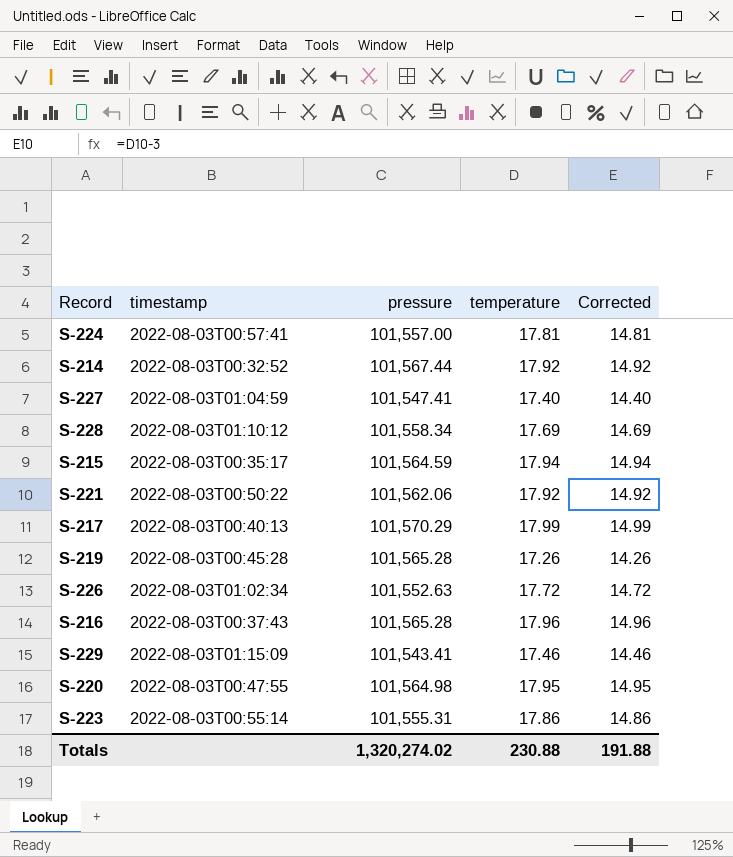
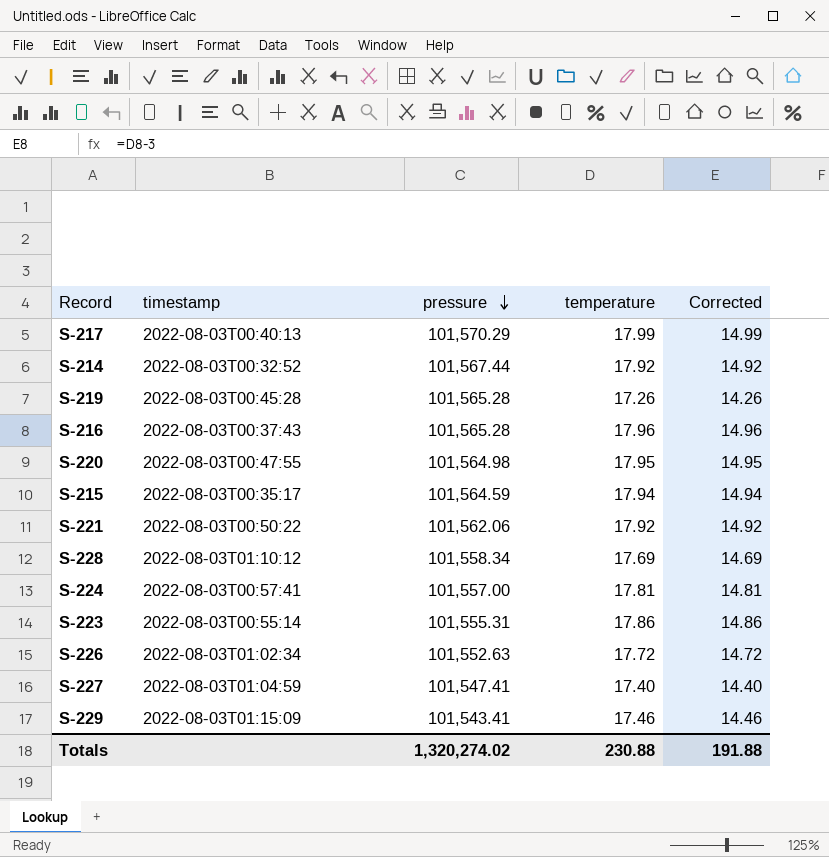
row order: none -> pressure descending

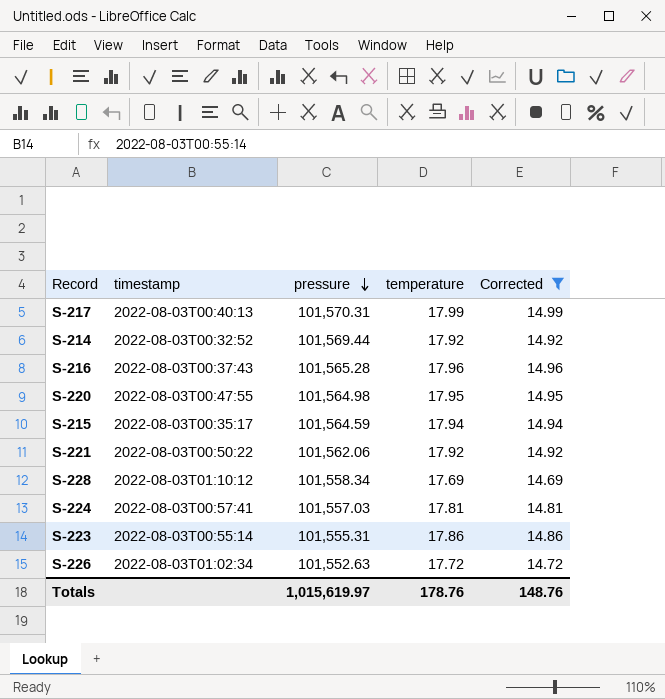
filter: none -> Corrected >= 14.69
S-217 | pressure: 101,570.29 -> 101,570.31
S-214 | pressure: 101,567.44 -> 101,569.44
S-224 | pressure: 101,557.00 -> 101,557.03
Totals | pressure: 1,320,274.02 -> 1,015,619.97
Totals | temperature: 230.88 -> 178.76
Totals | Corrected: 191.88 -> 148.76

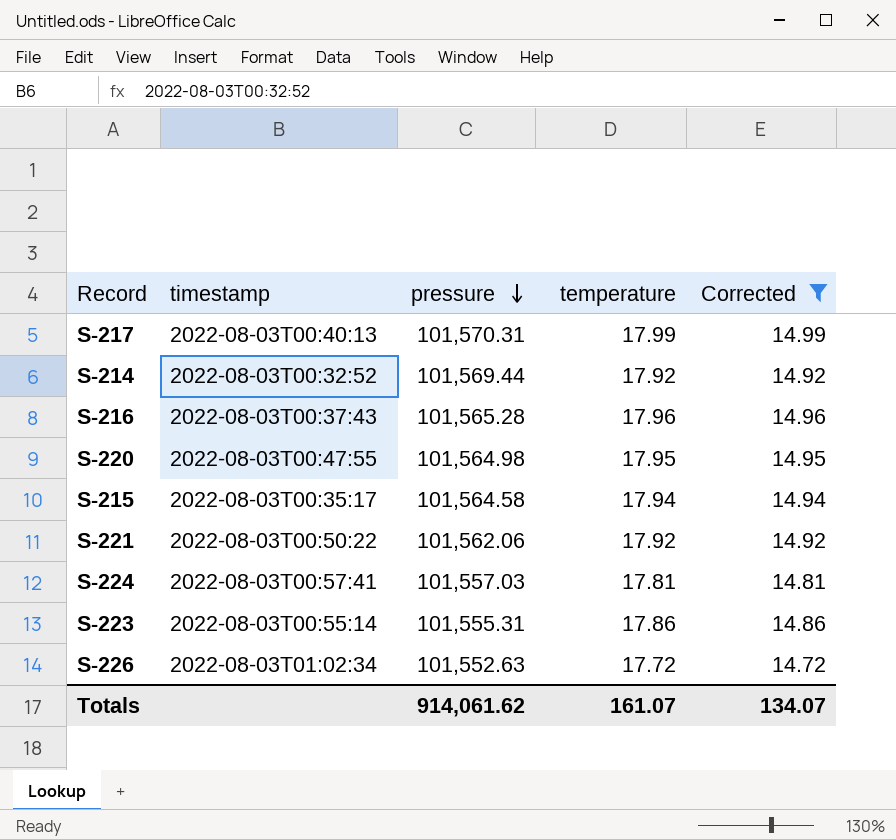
row S-228: 2022-08-03T01:10:12 | 101,558.34 | 17.69 | 14.69 -> none
S-215 | pressure: 101,564.59 -> 101,564.58
Totals | pressure: 1,015,619.97 -> 914,061.62
Totals | temperature: 178.76 -> 161.07
Totals | Corrected: 148.76 -> 134.07

